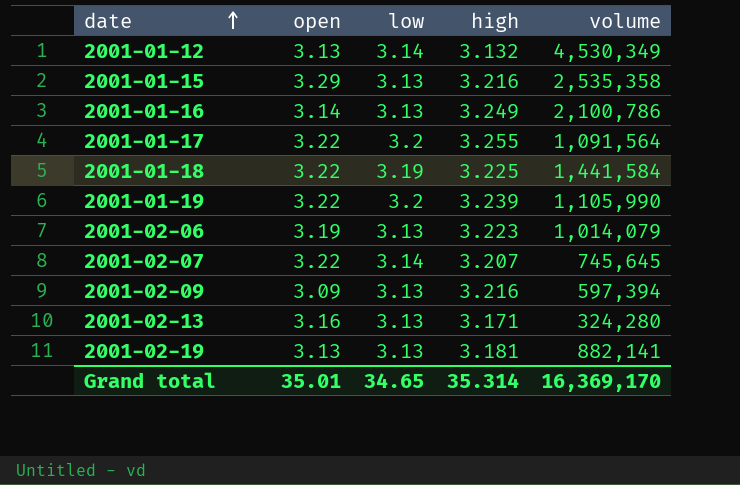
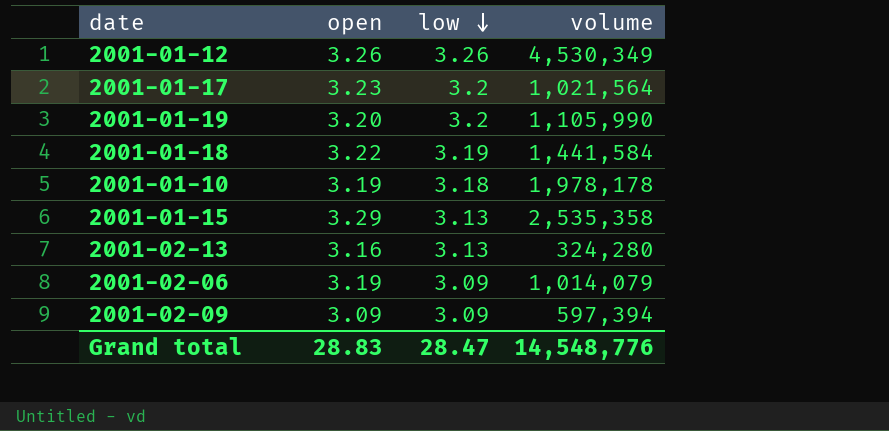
row order: date ascending -> low descending
column high | position: 4 -> none
row 2001-01-16: 3.14 | 3.13 | 3.249 | 2,100,786 -> none
row 2001-02-07: 3.22 | 3.14 | 3.207 | 745,645 -> none
row 2001-02-19: 3.13 | 3.13 | 3.181 | 882,141 -> none
2001-01-12 | open: 3.13 -> 3.26
2001-01-12 | low: 3.14 -> 3.26
2001-01-17 | open: 3.22 -> 3.23
2001-01-17 | volume: 1,091,564 -> 1,021,564
2001-01-19 | open: 3.22 -> 3.20
row 2001-01-10: none -> 3.19 | 3.18 | 1,978,178
2001-02-06 | low: 3.13 -> 3.09
2001-02-09 | low: 3.13 -> 3.09
Grand total | open: 35.01 -> 28.83
Grand total | low: 34.65 -> 28.47
Grand total | volume: 16,369,170 -> 14,548,776

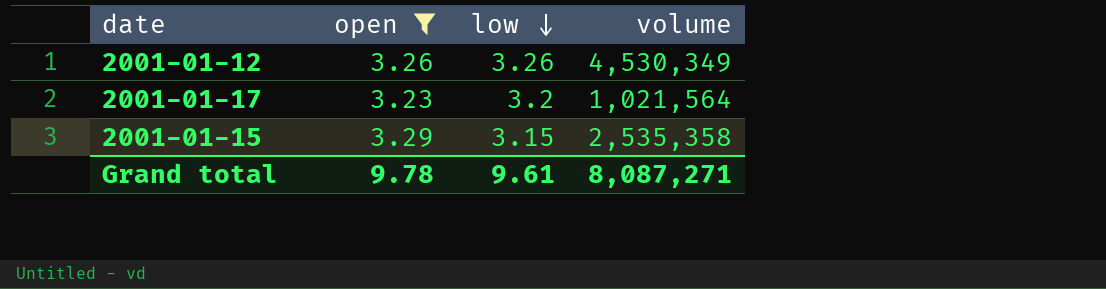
filter: none -> open >= 3.23
2001-01-15 | low: 3.13 -> 3.15
Grand total | open: 28.83 -> 9.78
Grand total | low: 28.47 -> 9.61
Grand total | volume: 14,548,776 -> 8,087,271

